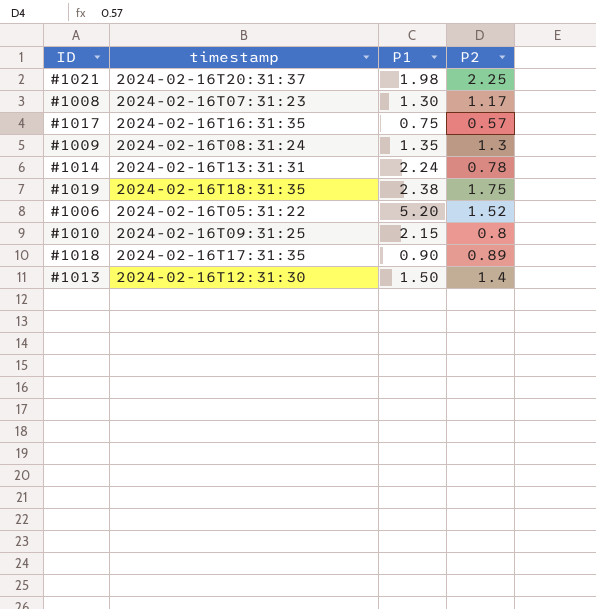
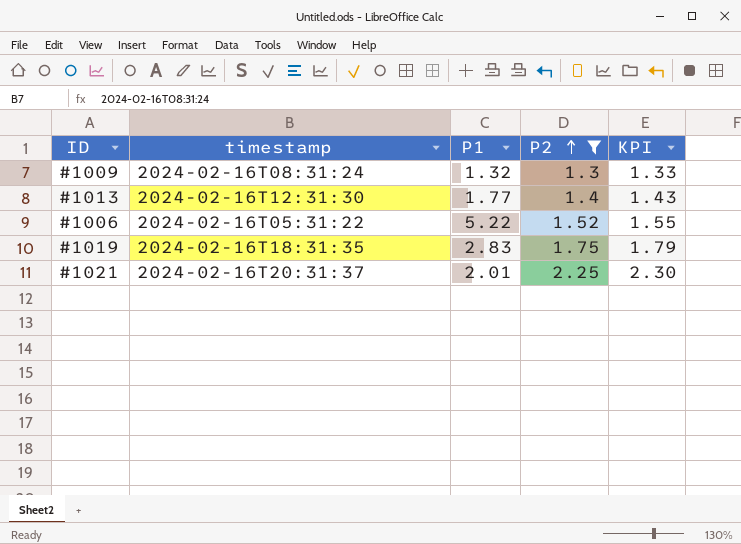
filter: none -> P2 >= 1.3
row order: none -> P2 ascending
column KPI | formula: none -> [P2] * 1.02
#1009 | P1: 1.35 -> 1.32
#1013 | P1: 1.50 -> 1.77
#1006 | P1: 5.20 -> 5.22
#1019 | P1: 2.38 -> 2.83
#1021 | P1: 1.98 -> 2.01

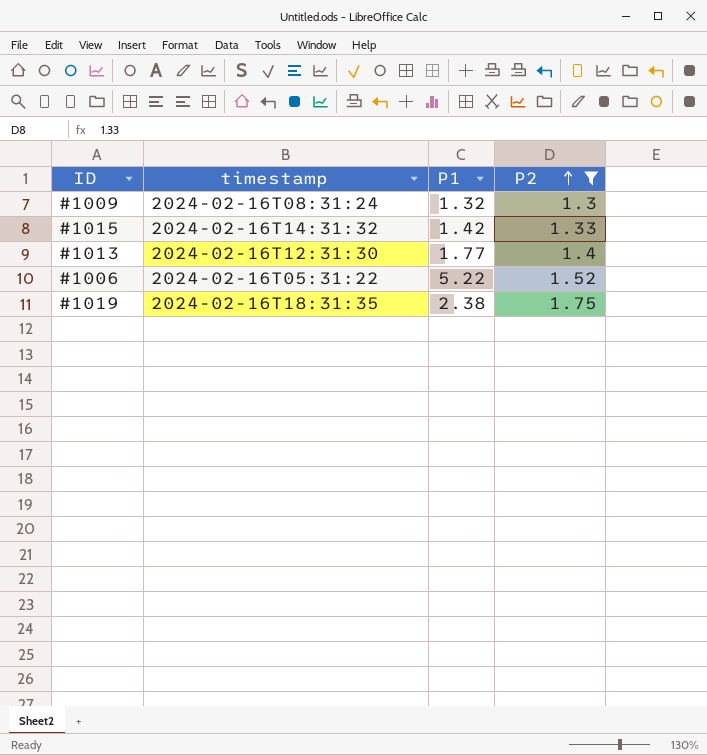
column KPI | formula: [P2] * 1.02 -> none
row #1021: 2024-02-16T20:31:37 | 2.01 | 2.25 | 2.30 -> none
row #1015: none -> 2024-02-16T14:31:32 | 1.42 | 1.33
#1019 | P1: 2.83 -> 2.38

